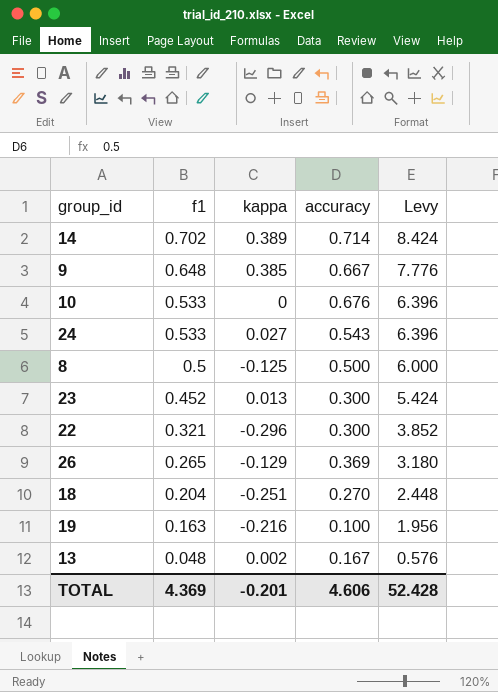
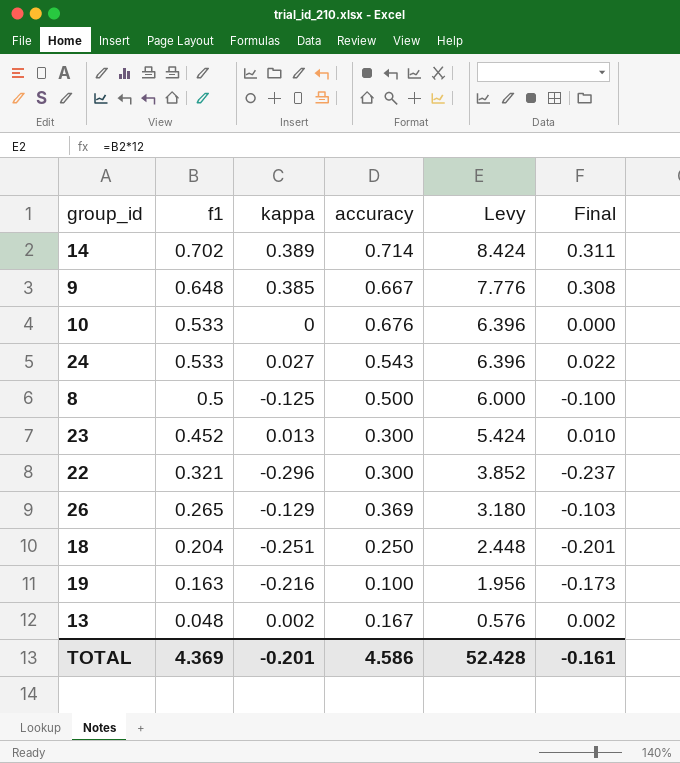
column Final | formula: none -> [kappa] * 0.8
18 | accuracy: 0.270 -> 0.250
TOTAL | accuracy: 4.606 -> 4.586

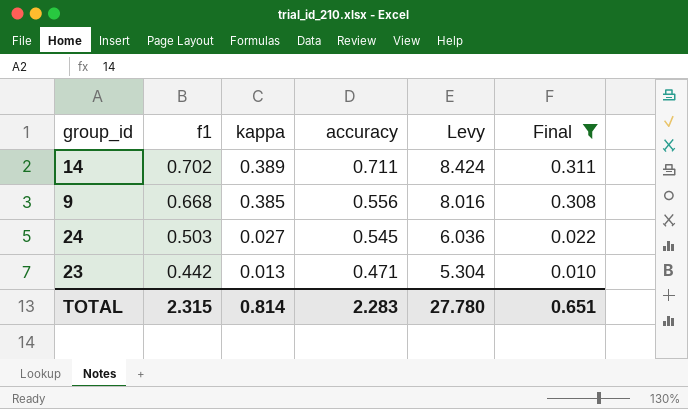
filter: none -> Final >= 0.010
14 | accuracy: 0.714 -> 0.711
9 | f1: 0.648 -> 0.668
9 | accuracy: 0.667 -> 0.556
9 | Levy: 7.776 -> 8.016
24 | f1: 0.533 -> 0.503
24 | accuracy: 0.543 -> 0.545
24 | Levy: 6.396 -> 6.036
23 | f1: 0.452 -> 0.442
23 | accuracy: 0.300 -> 0.471
23 | Levy: 5.424 -> 5.304
TOTAL | f1: 4.369 -> 2.315
TOTAL | kappa: -0.201 -> 0.814
TOTAL | accuracy: 4.586 -> 2.283
TOTAL | Levy: 52.428 -> 27.780
TOTAL | Final: -0.161 -> 0.651

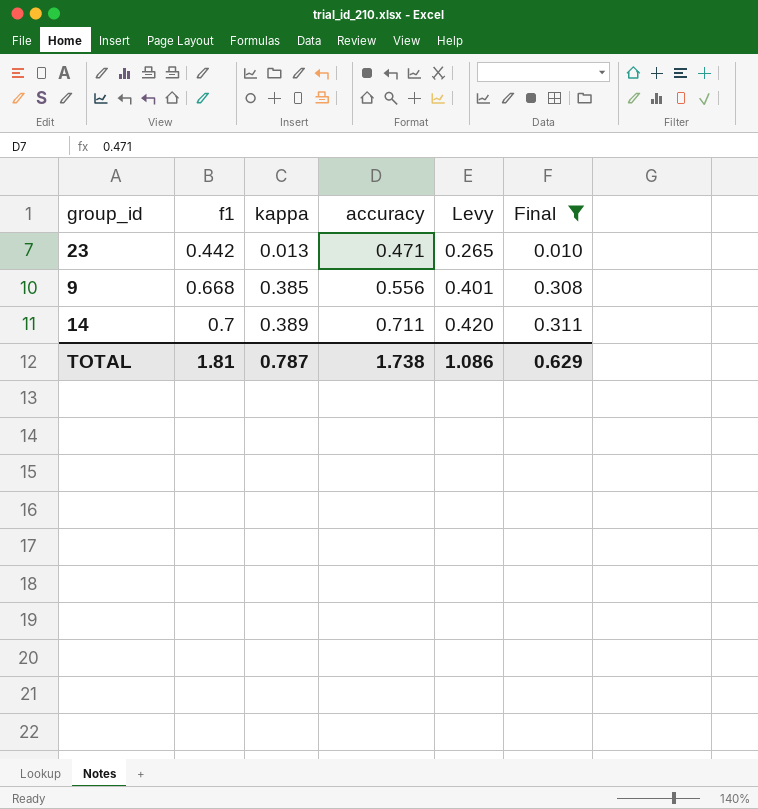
row order: f1 descending -> f1 ascending
column Levy | formula: [f1] * 12 -> [f1] * 0.6
row 24: 0.503 | 0.027 | 0.545 | 6.036 | 0.022 -> none
14 | f1: 0.702 -> 0.7
TOTAL | f1: 2.315 -> 1.81
TOTAL | kappa: 0.814 -> 0.787
TOTAL | accuracy: 2.283 -> 1.738
TOTAL | Levy: 27.780 -> 1.086
TOTAL | Final: 0.651 -> 0.629

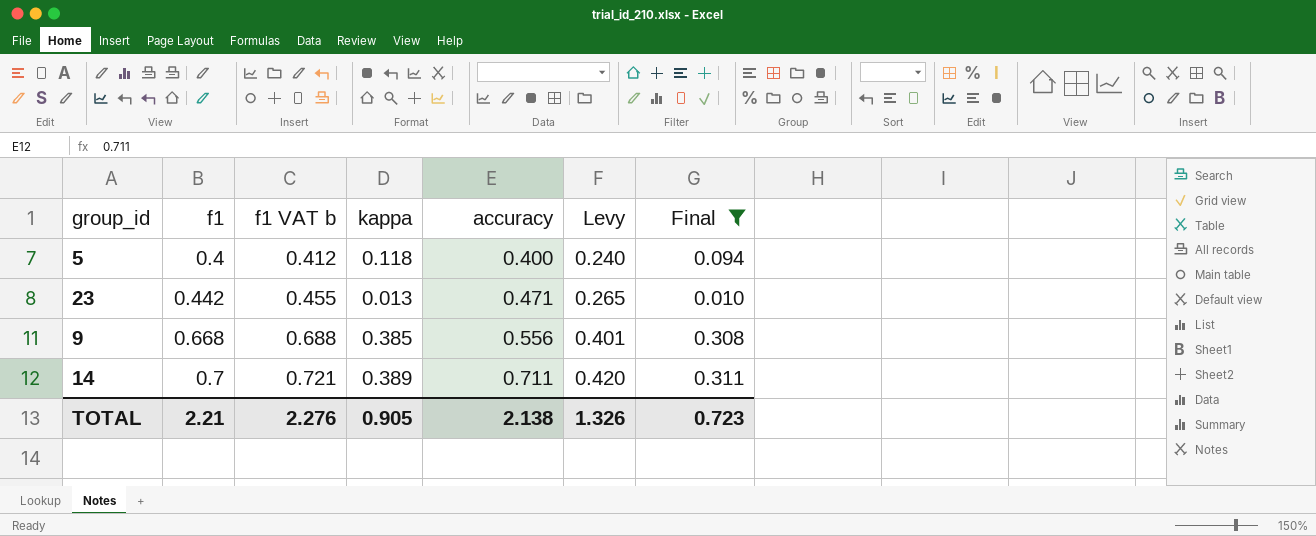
column f1 VAT b | formula: none -> [f1] * 1.03
row 5: none -> 0.4 | 0.412 | 0.118 | 0.400 | 0.240 | 0.094
TOTAL | f1: 1.81 -> 2.21
TOTAL | kappa: 0.787 -> 0.905
TOTAL | accuracy: 1.738 -> 2.138
TOTAL | Levy: 1.086 -> 1.326
TOTAL | Final: 0.629 -> 0.723

